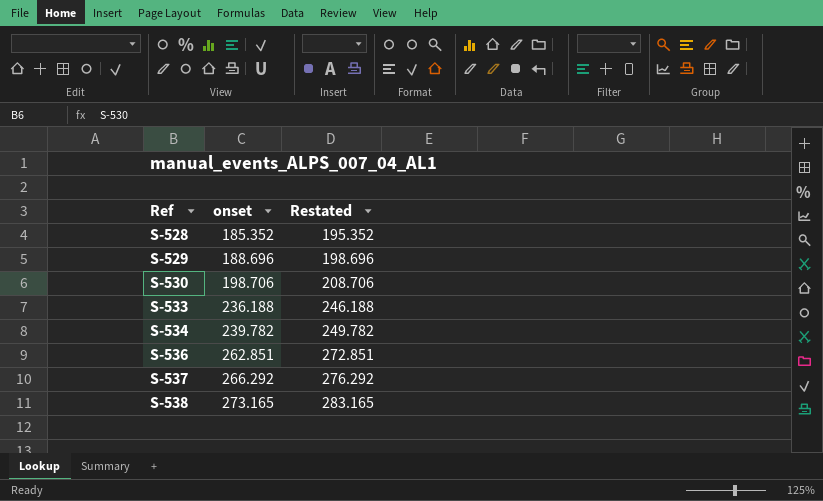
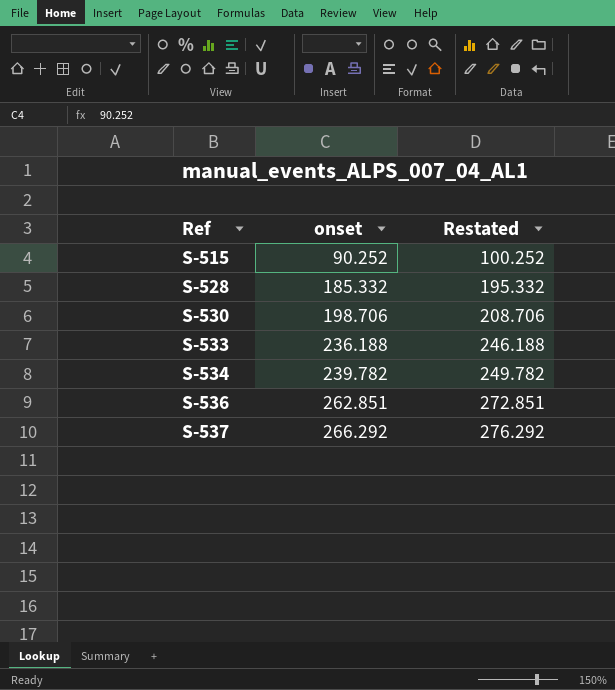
row S-529: 188.696 | 198.696 -> none
row S-538: 273.165 | 283.165 -> none
row S-515: none -> 90.252 | 100.252
S-528 | onset: 185.352 -> 185.332
S-528 | Restated: 195.352 -> 195.332

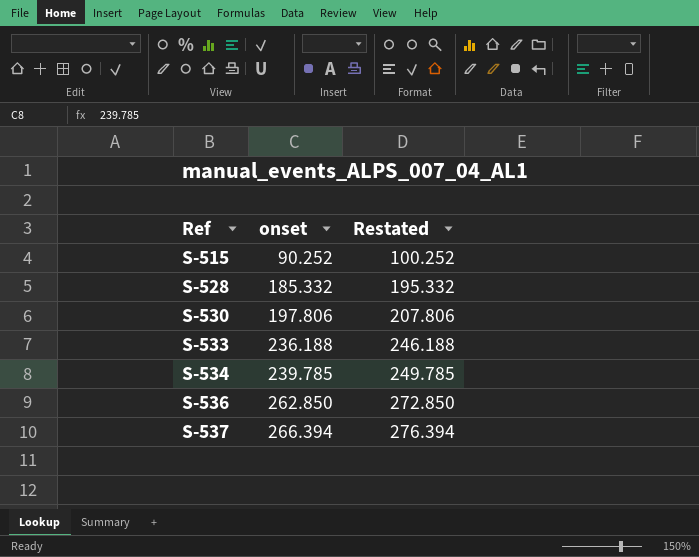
S-530 | onset: 198.706 -> 197.806
S-530 | Restated: 208.706 -> 207.806
S-534 | onset: 239.782 -> 239.785
S-534 | Restated: 249.782 -> 249.785
S-536 | onset: 262.851 -> 262.850
S-536 | Restated: 272.851 -> 272.850
S-537 | onset: 266.292 -> 266.394
S-537 | Restated: 276.292 -> 276.394

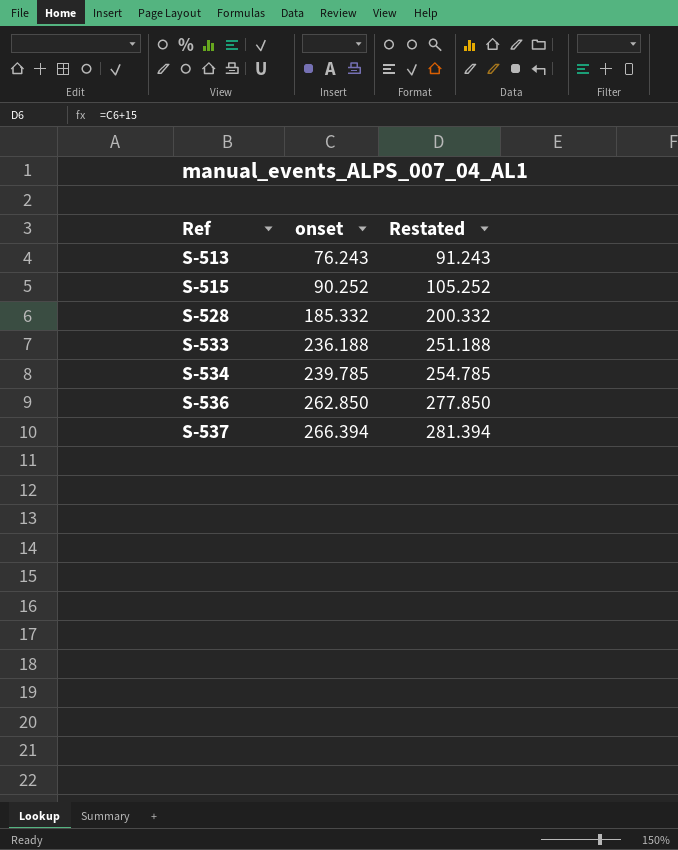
column Restated | formula: [onset] + 10 -> [onset] + 15
row S-530: 197.806 | 207.806 -> none
row S-513: none -> 76.243 | 91.243

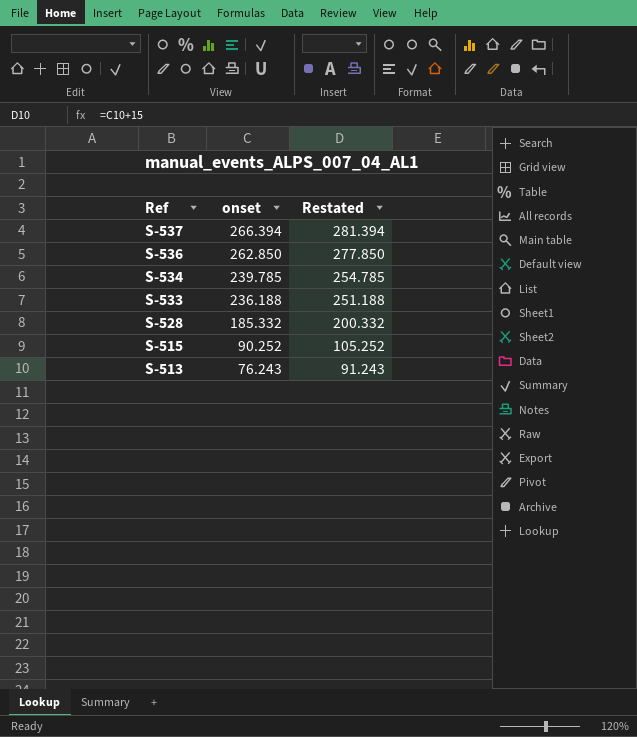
row order: Ref ascending -> Ref descending

